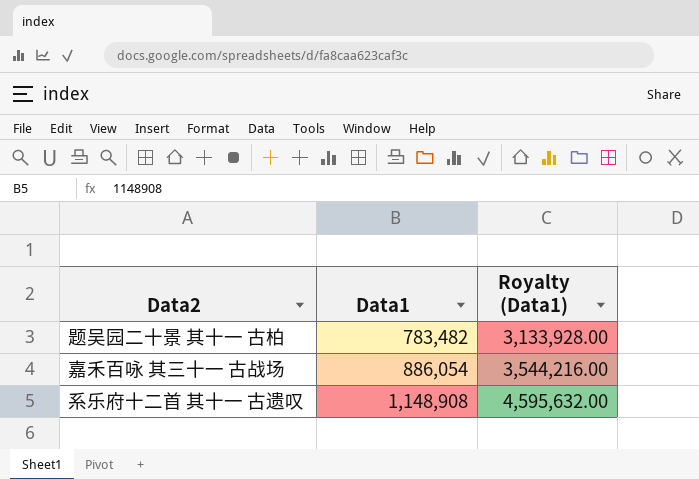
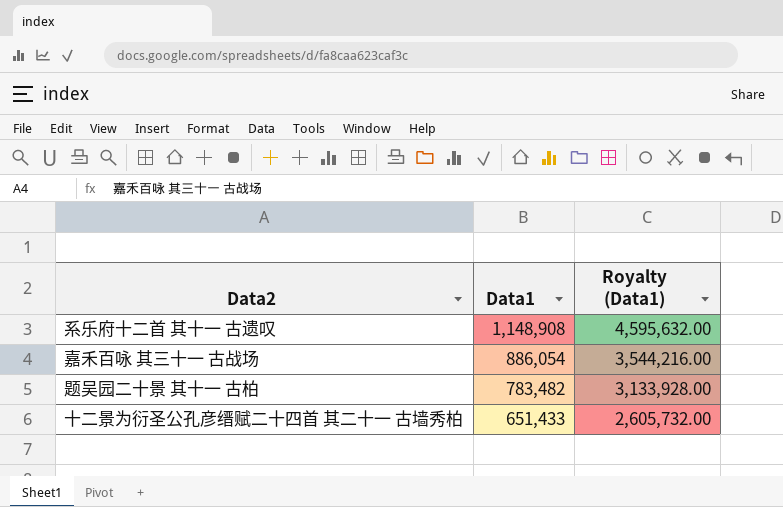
row order: Data1 ascending -> Data1 descending
row 十二景为衍圣公孔彦缙赋二十四首 其二十一 古墙秀柏: none -> 651,433 | 2,605,732.00

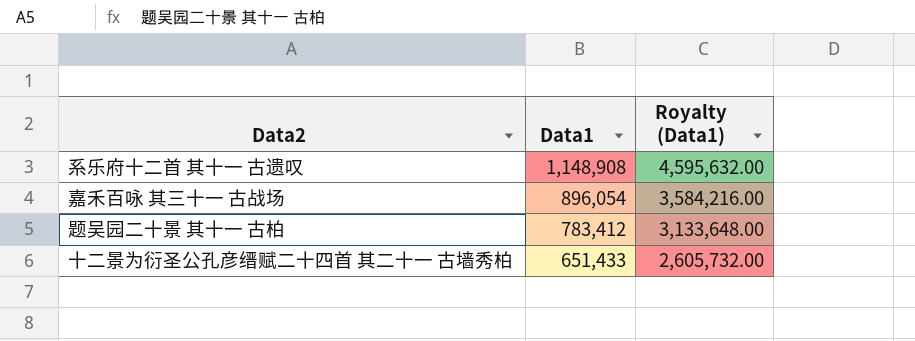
嘉禾百咏 其三十一 古战场 | Data1: 886,054 -> 896,054
嘉禾百咏 其三十一 古战场 | Royalty (Data1): 3,544,216.00 -> 3,584,216.00
题吴园二十景 其十一 古柏 | Data1: 783,482 -> 783,412
题吴园二十景 其十一 古柏 | Royalty (Data1): 3,133,928.00 -> 3,133,648.00

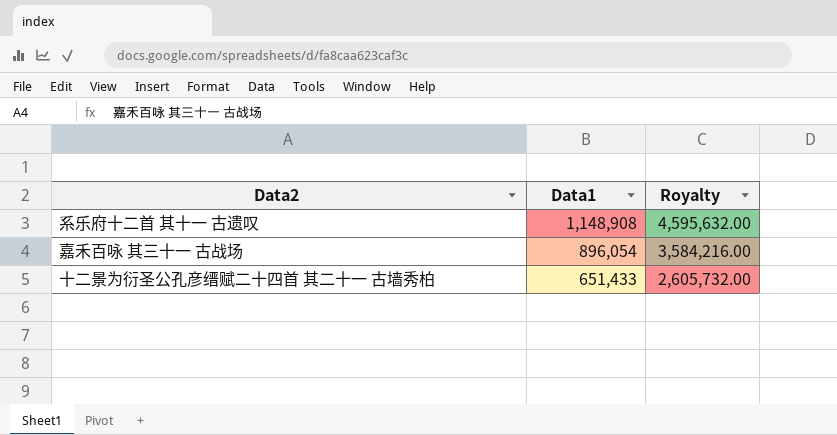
column name: Royalty (Data1) -> Royalty
row 题吴园二十景 其十一 古柏: 783,412 | 3,133,648.00 -> none

